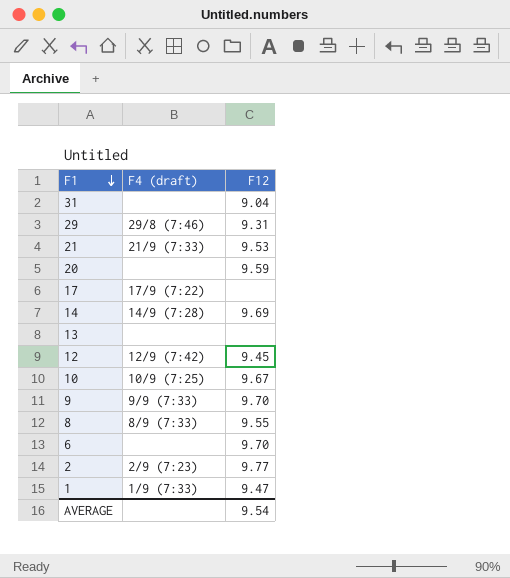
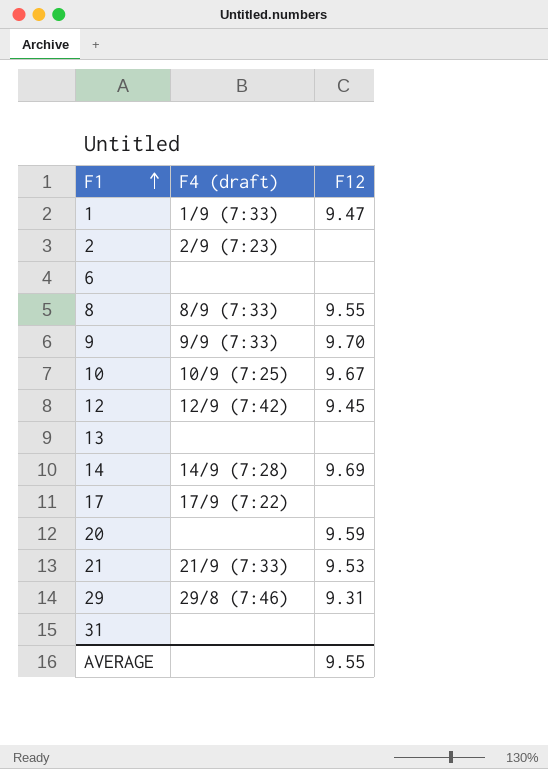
row order: F1 descending -> F1 ascending
2 | F12: 9.77 -> none
6 | F12: 9.70 -> none
31 | F12: 9.04 -> none
AVERAGE | F12: 9.54 -> 9.55

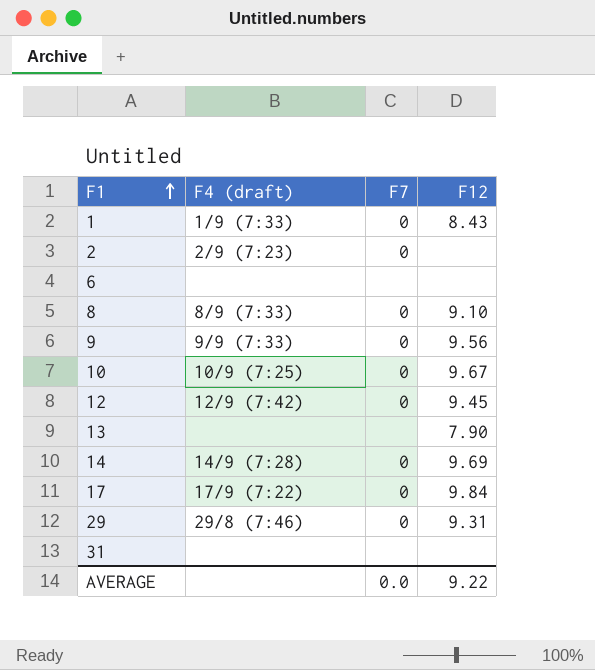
column F7 | position: none -> 3
row 20: none | 9.59 -> none
row 21: 21/9 (7:33) | 9.53 -> none
1 | F12: 9.47 -> 8.43
8 | F12: 9.55 -> 9.10
9 | F12: 9.70 -> 9.56
13 | F12: none -> 7.90
17 | F12: none -> 9.84
AVERAGE | F12: 9.55 -> 9.22

